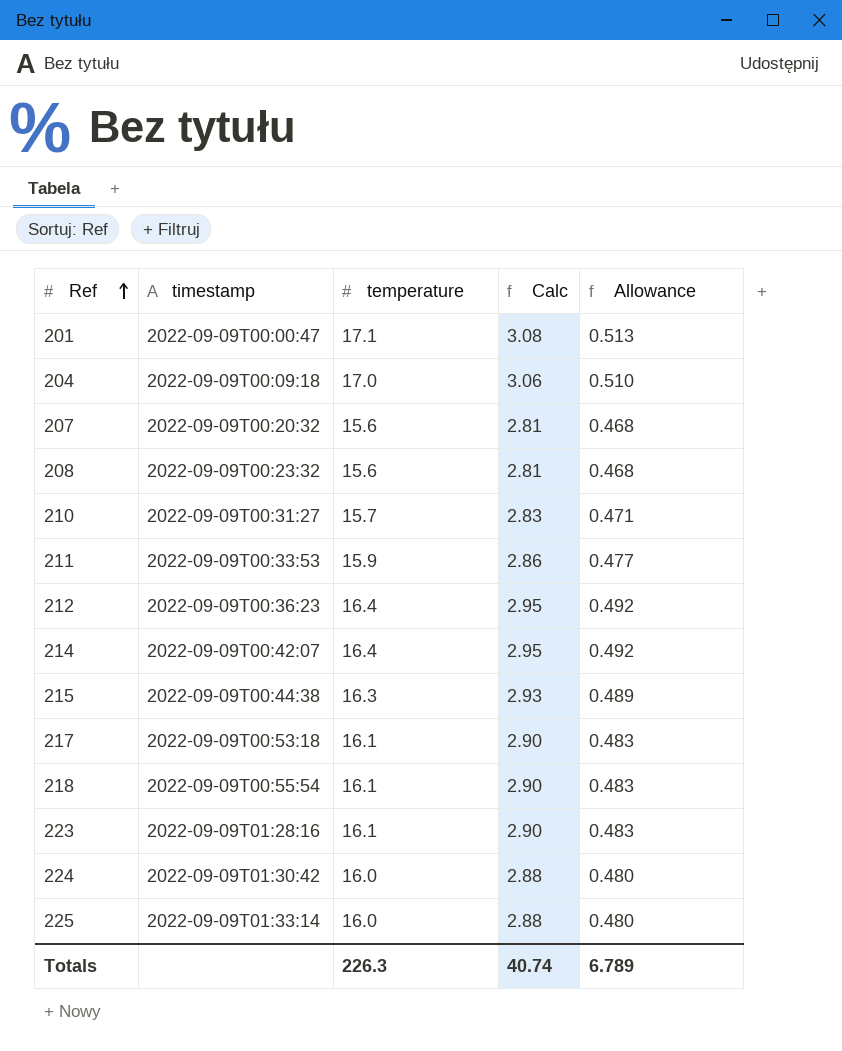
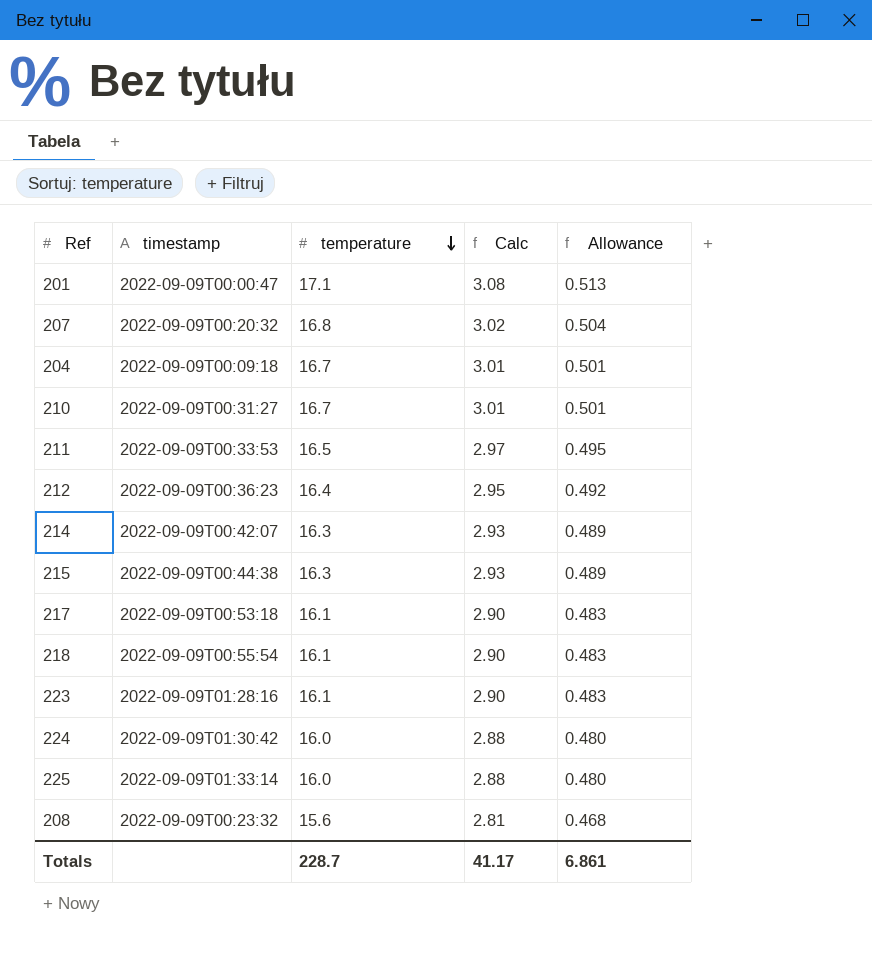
row order: Ref ascending -> temperature descending
207 | temperature: 15.6 -> 16.8
207 | Calc: 2.81 -> 3.02
207 | Allowance: 0.468 -> 0.504
204 | temperature: 17.0 -> 16.7
204 | Calc: 3.06 -> 3.01
204 | Allowance: 0.510 -> 0.501
210 | temperature: 15.7 -> 16.7
210 | Calc: 2.83 -> 3.01
210 | Allowance: 0.471 -> 0.501
211 | temperature: 15.9 -> 16.5
211 | Calc: 2.86 -> 2.97
211 | Allowance: 0.477 -> 0.495
214 | temperature: 16.4 -> 16.3
214 | Calc: 2.95 -> 2.93
214 | Allowance: 0.492 -> 0.489
Totals | temperature: 226.3 -> 228.7
Totals | Calc: 40.74 -> 41.17
Totals | Allowance: 6.789 -> 6.861

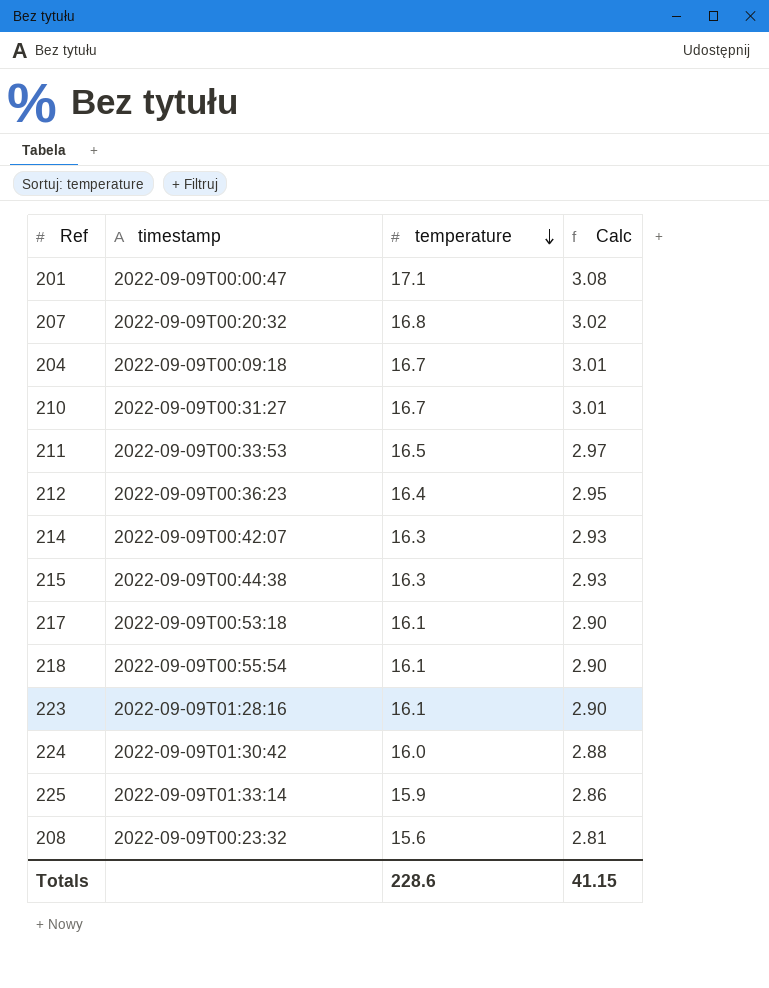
column Allowance | formula: [temperature] * 0.03 -> none
225 | temperature: 16.0 -> 15.9
225 | Calc: 2.88 -> 2.86
Totals | temperature: 228.7 -> 228.6
Totals | Calc: 41.17 -> 41.15

